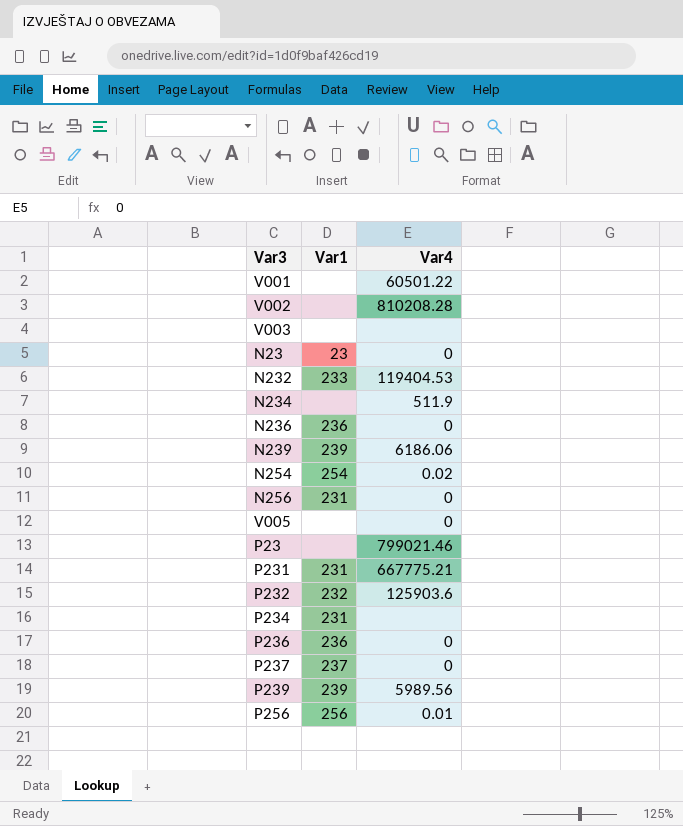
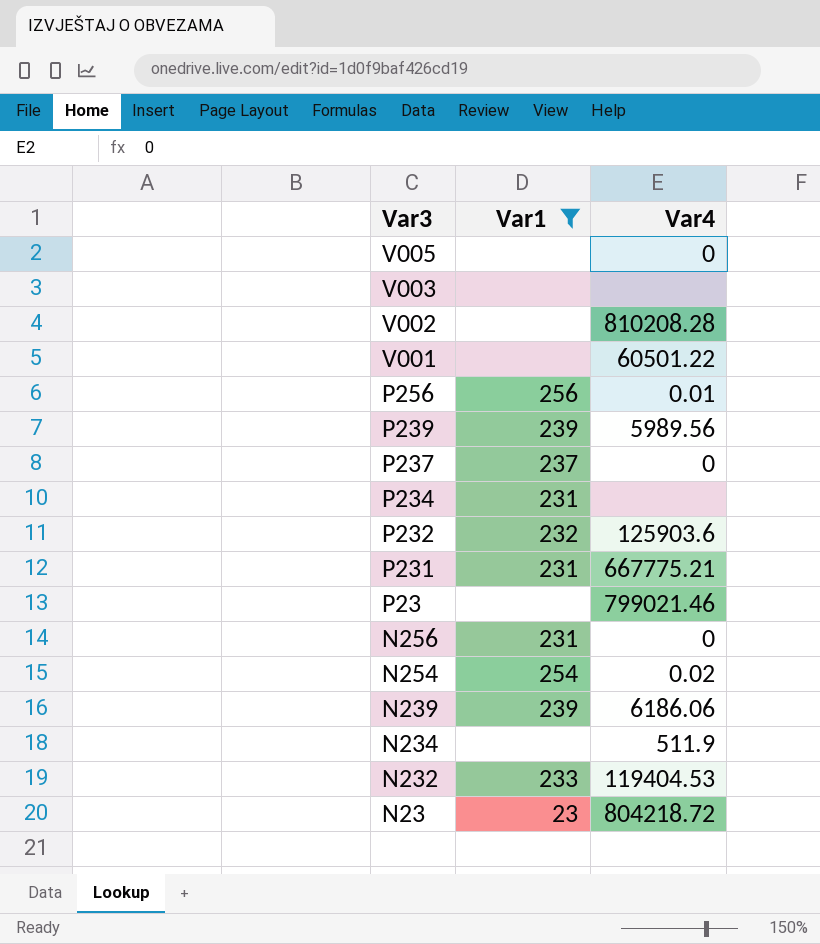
filter: none -> Var1 != 236
row order: none -> Var3 descending
N23 | Var4: 0 -> 804218.72

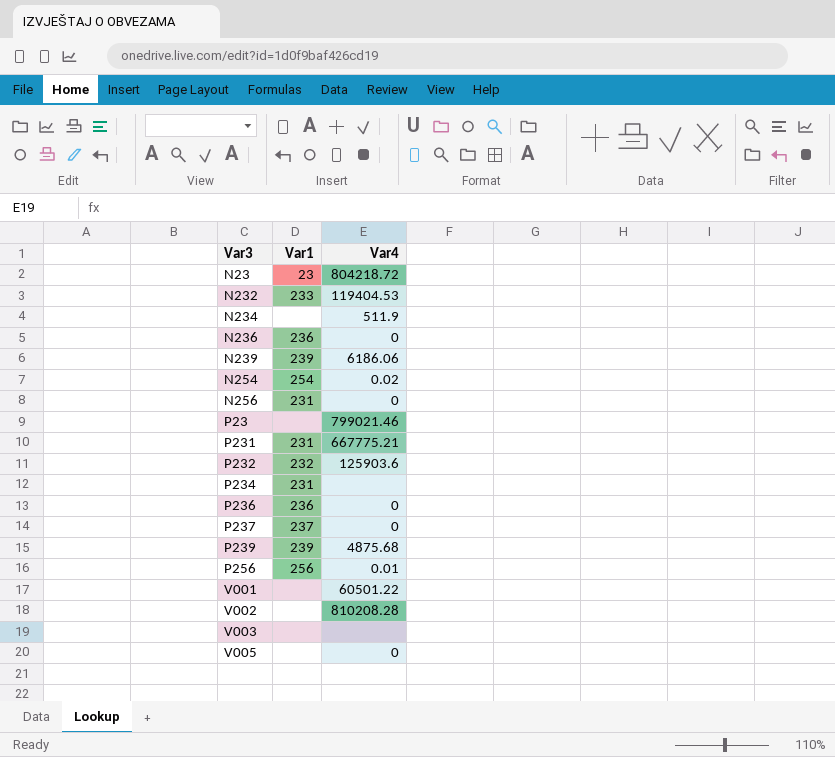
filter: Var1 != 236 -> none
row order: Var3 descending -> Var3 ascending
P239 | Var4: 5989.56 -> 4875.68

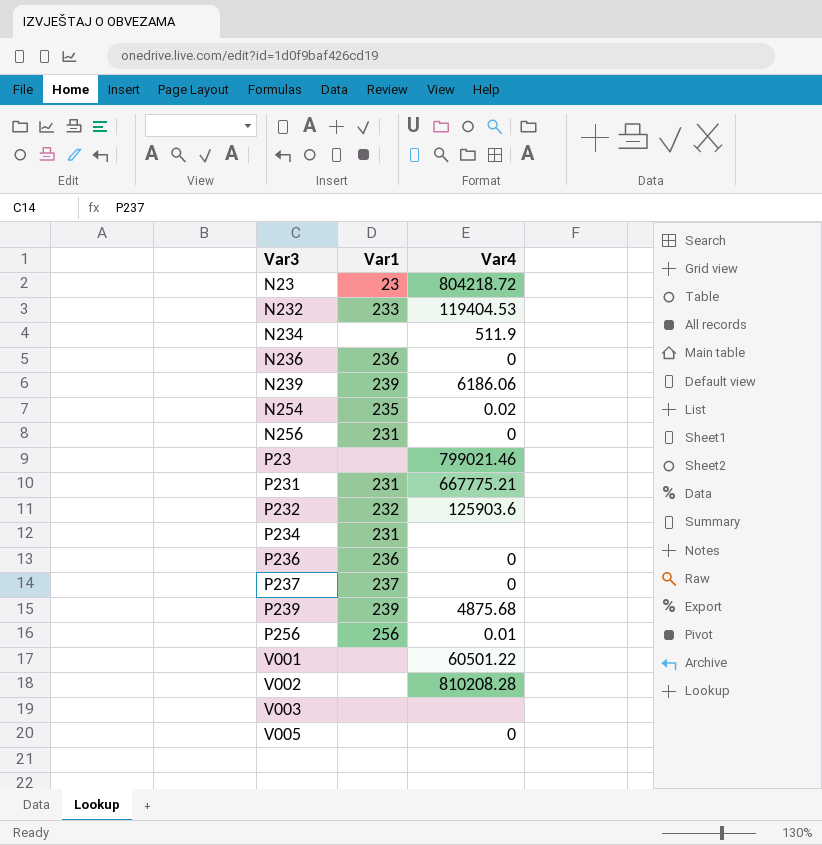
N254 | Var1: 254 -> 235

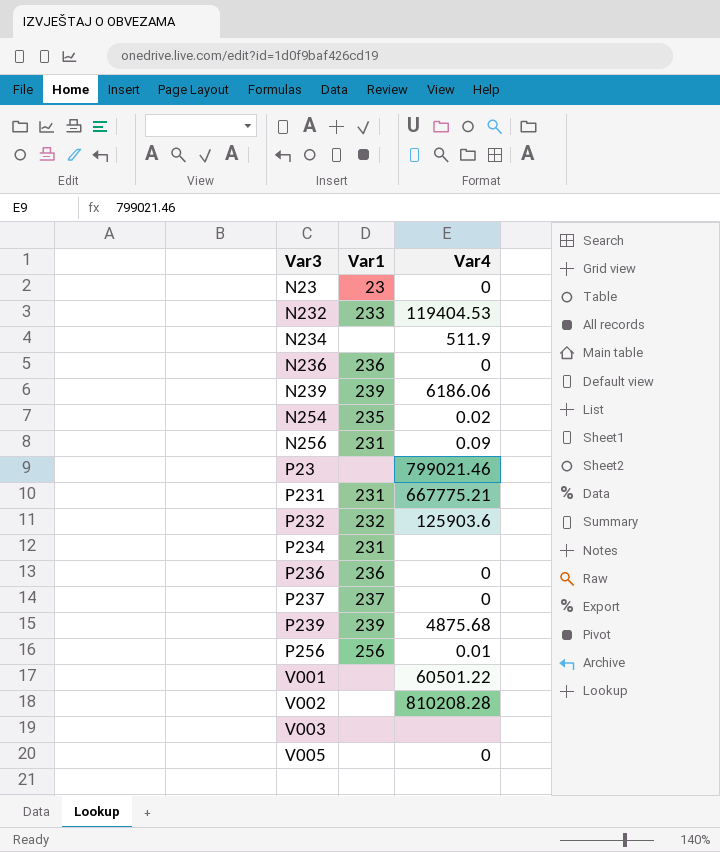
N23 | Var4: 804218.72 -> 0
N256 | Var4: 0 -> 0.09

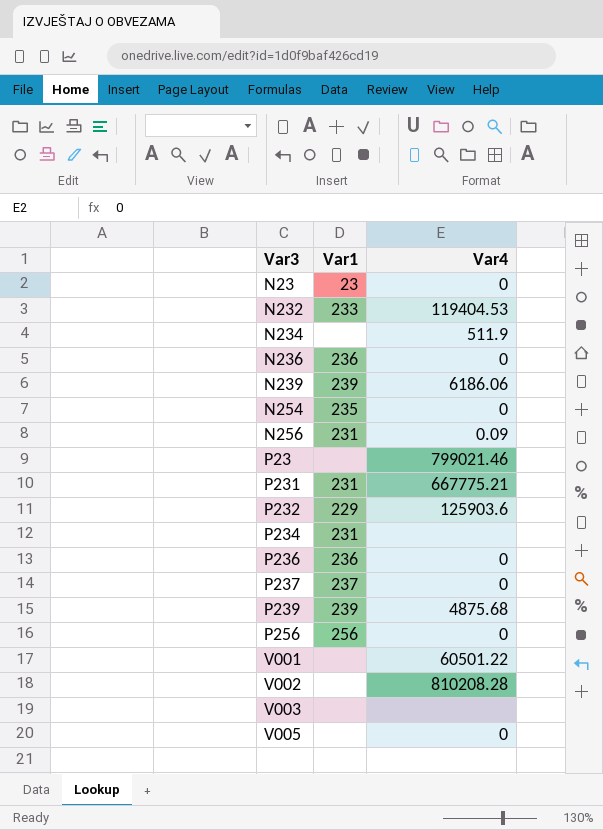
N254 | Var4: 0.02 -> 0
P232 | Var1: 232 -> 229
P256 | Var4: 0.01 -> 0

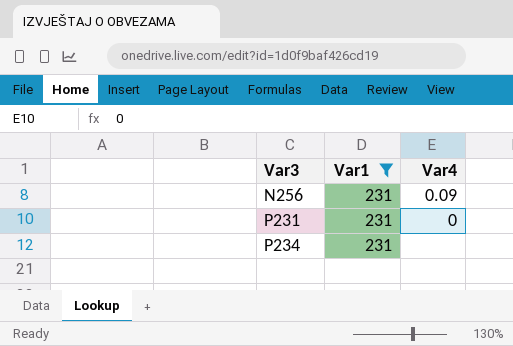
filter: none -> Var1 = 231
P231 | Var4: 667775.21 -> 0

